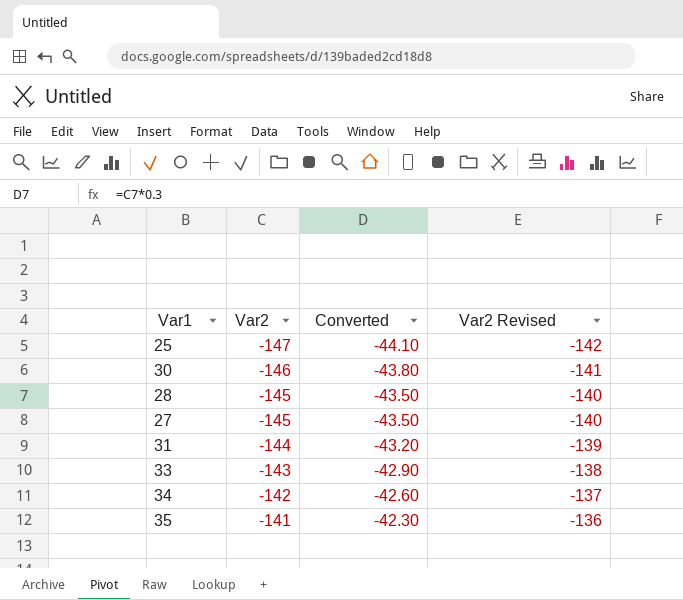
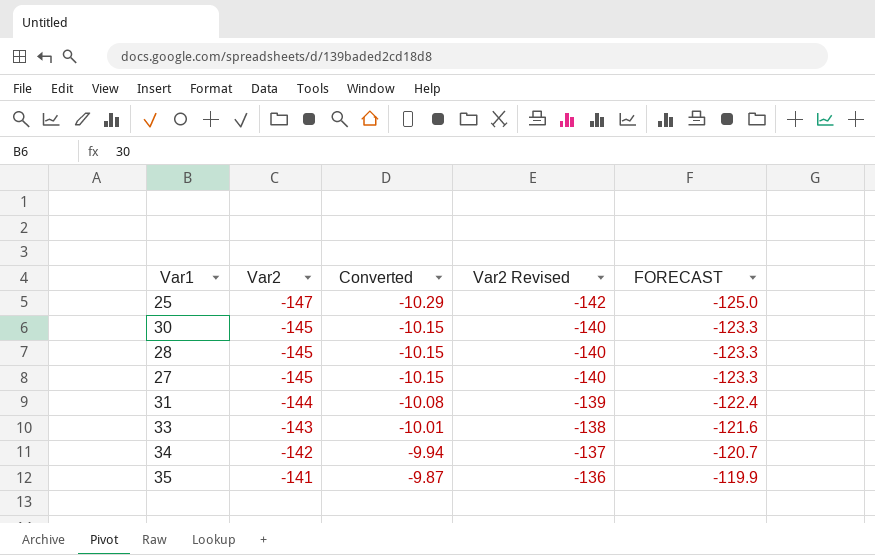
column Converted | formula: [Var2] * 0.3 -> [Var2] * 0.07
column FORECAST | formula: none -> [Var2] * 0.85
30 | Var2: -146 -> -145
30 | Var2 Revised: -141 -> -140

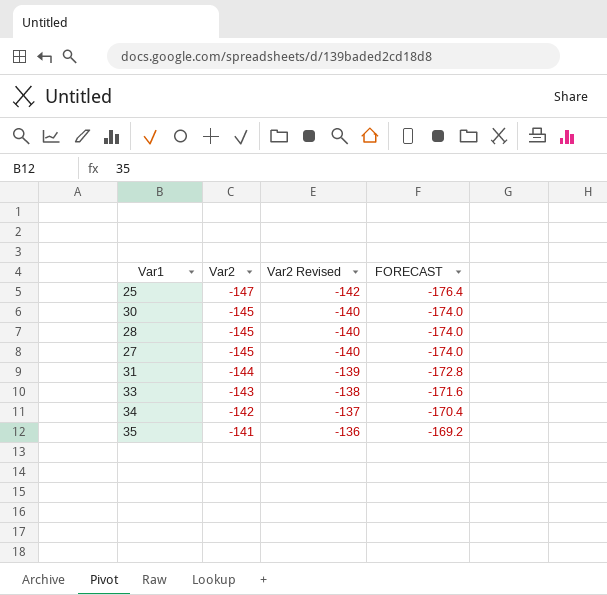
column Converted | formula: [Var2] * 0.07 -> none
column FORECAST | formula: [Var2] * 0.85 -> [Var2] * 1.2

